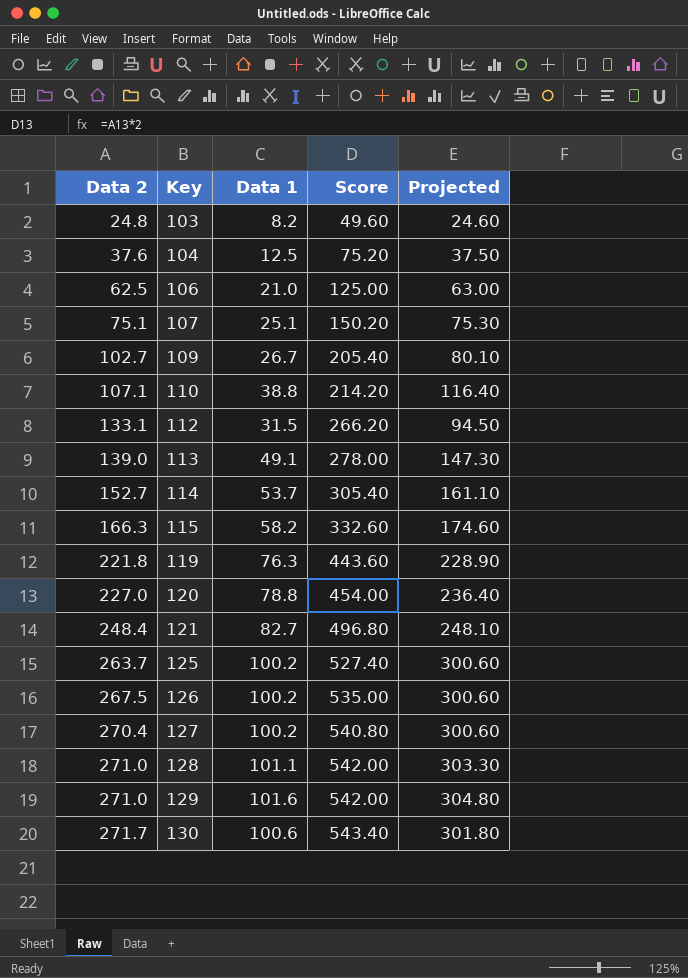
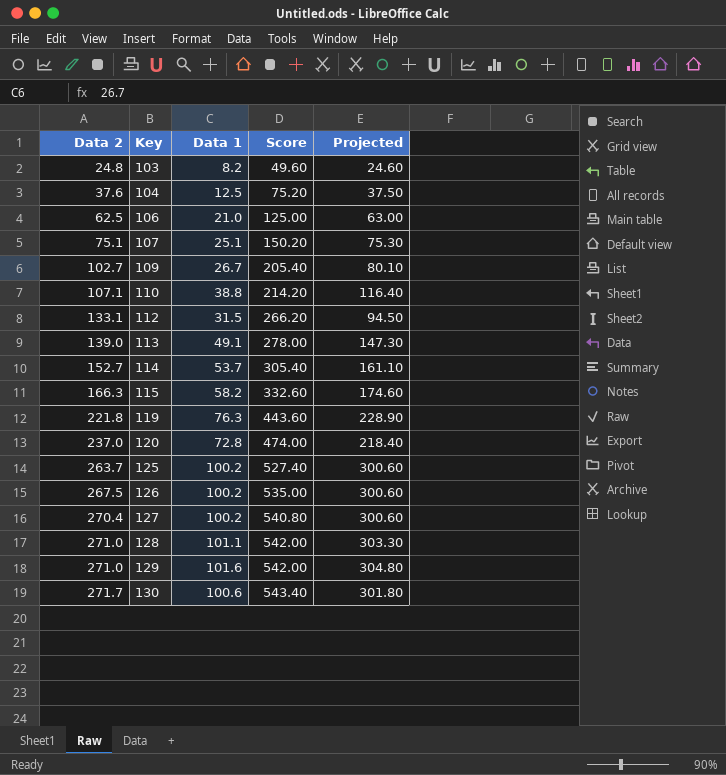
row 121: 248.4 | 82.7 | 496.80 | 248.10 -> none
120 | Data 2: 227.0 -> 237.0
120 | Data 1: 78.8 -> 72.8
120 | Score: 454.00 -> 474.00
120 | Projected: 236.40 -> 218.40

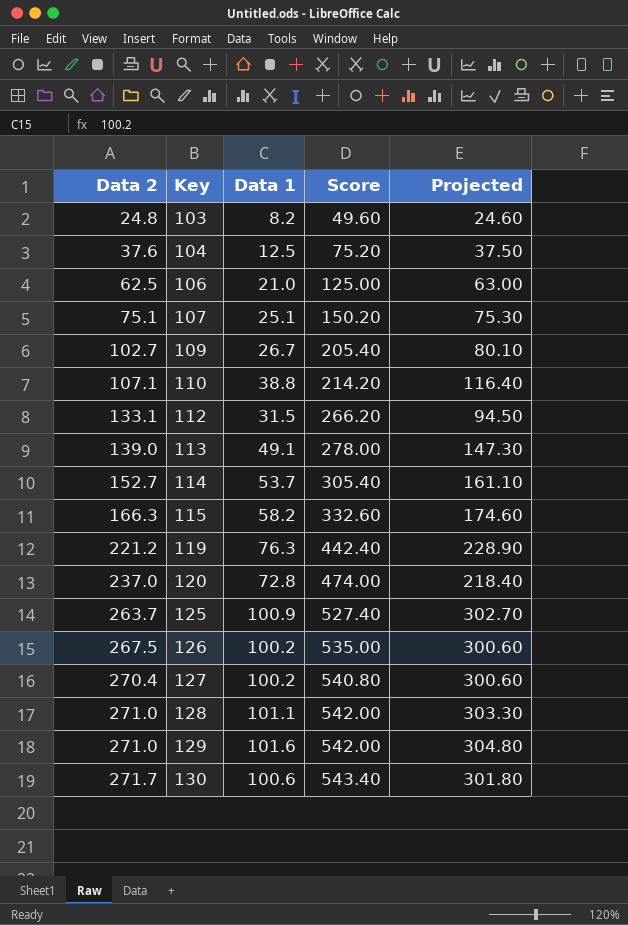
119 | Data 2: 221.8 -> 221.2
119 | Score: 443.60 -> 442.40
125 | Data 1: 100.2 -> 100.9
125 | Projected: 300.60 -> 302.70

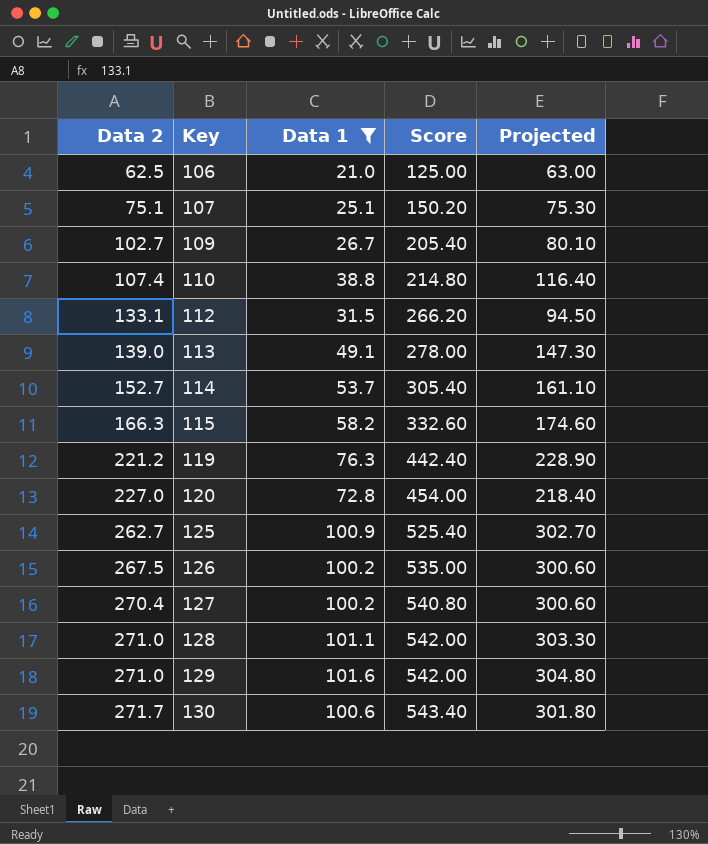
filter: none -> Data 1 >= 21.0
110 | Data 2: 107.1 -> 107.4
110 | Score: 214.20 -> 214.80
120 | Data 2: 237.0 -> 227.0
120 | Score: 474.00 -> 454.00
125 | Data 2: 263.7 -> 262.7
125 | Score: 527.40 -> 525.40

